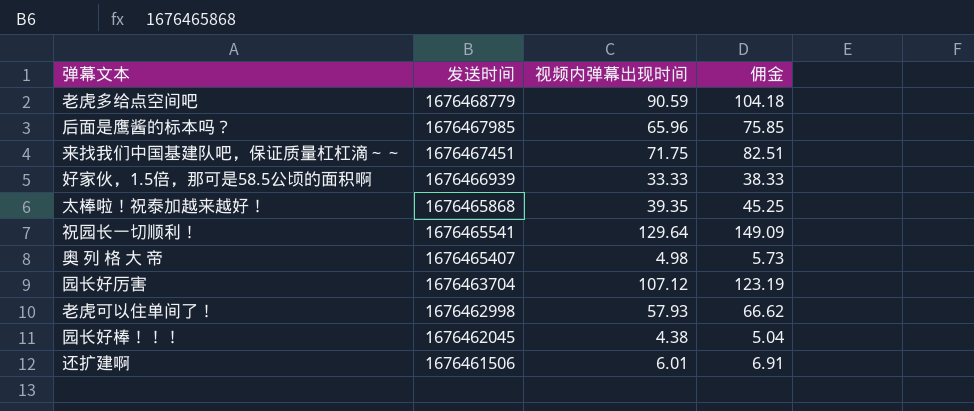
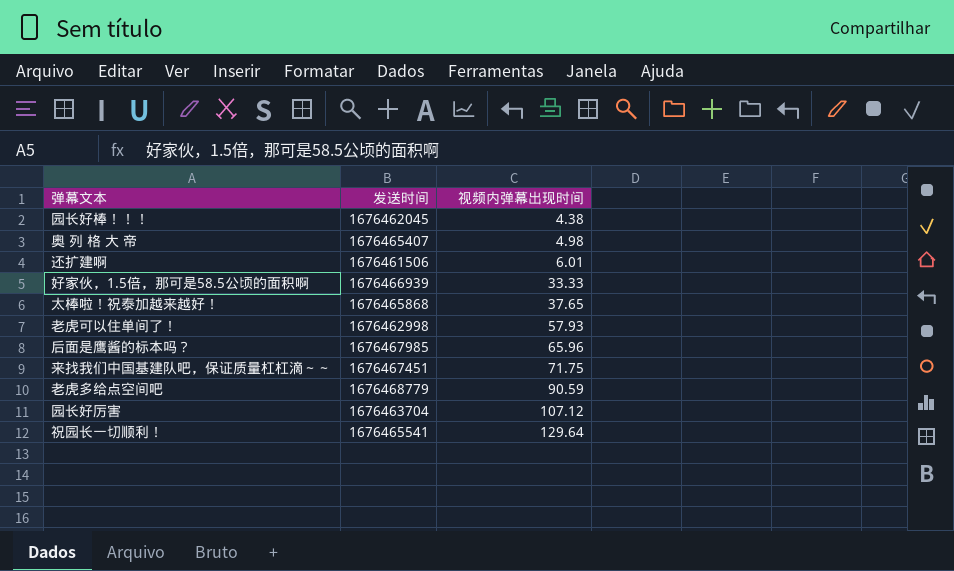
row order: 发送时间 descending -> 视频内弹幕出现时间 ascending
column 佣金 | formula: [视频内弹幕出现时间] * 1.15 -> none
太棒啦！祝泰加越来越好！ | 视频内弹幕出现时间: 39.35 -> 37.65

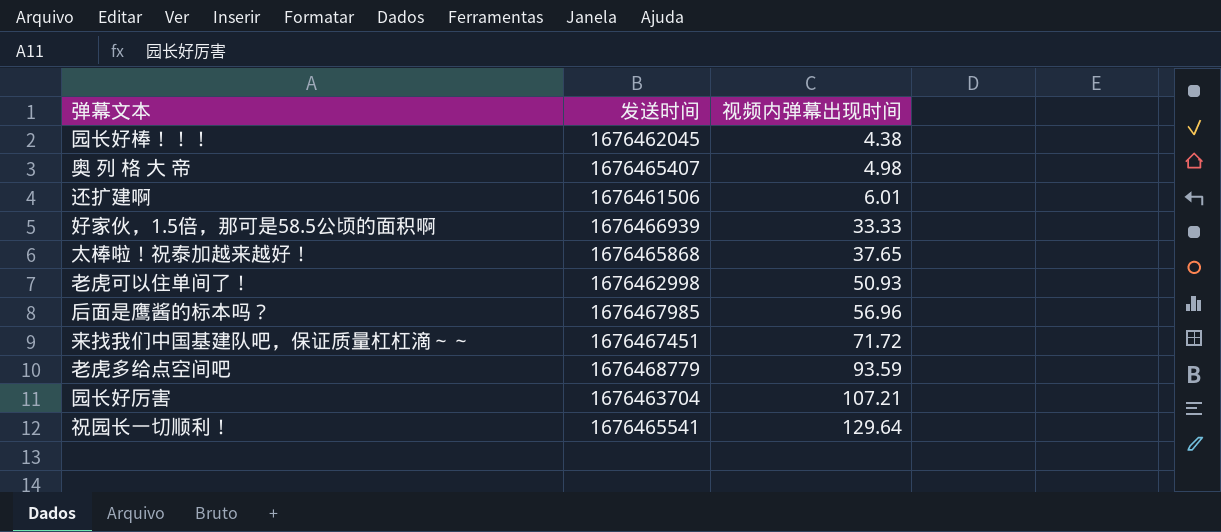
老虎可以住单间了！ | 视频内弹幕出现时间: 57.93 -> 50.93
后面是鹰酱的标本吗？ | 视频内弹幕出现时间: 65.96 -> 56.96
来找我们中国基建队吧，保证质量杠杠滴～～ | 视频内弹幕出现时间: 71.75 -> 71.72
老虎多给点空间吧 | 视频内弹幕出现时间: 90.59 -> 93.59
园长好厉害 | 视频内弹幕出现时间: 107.12 -> 107.21

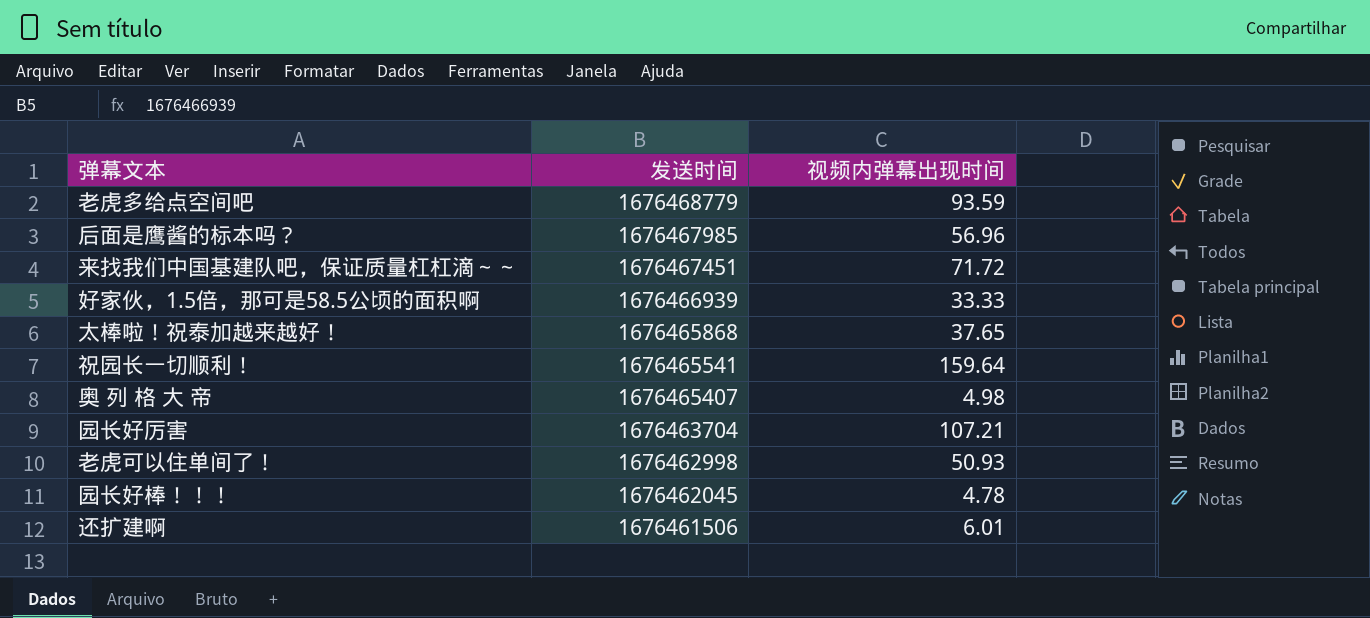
row order: 视频内弹幕出现时间 ascending -> 发送时间 descending
祝园长一切顺利！ | 视频内弹幕出现时间: 129.64 -> 159.64
园长好棒！！！ | 视频内弹幕出现时间: 4.38 -> 4.78

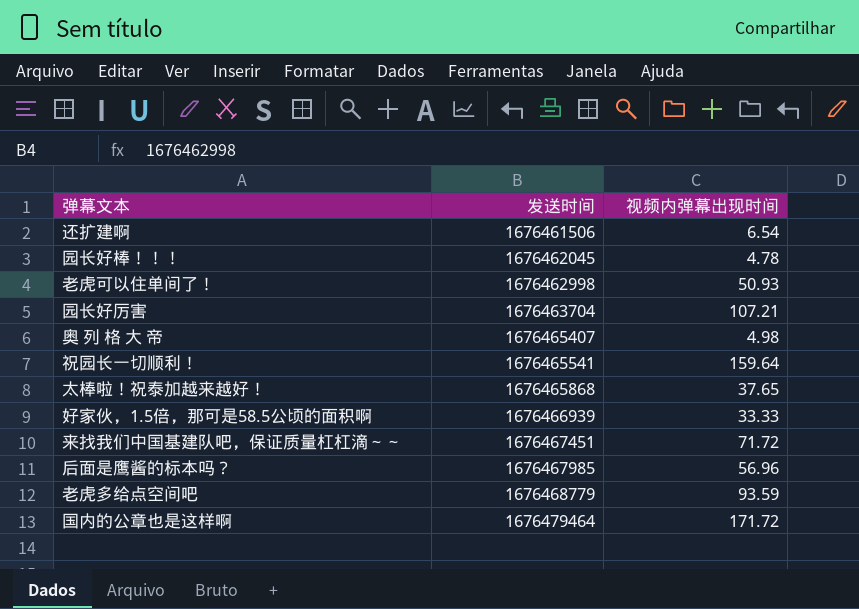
row order: 发送时间 descending -> 发送时间 ascending
还扩建啊 | 视频内弹幕出现时间: 6.01 -> 6.54
row 国内的公章也是这样啊: none -> 1676479464 | 171.72

